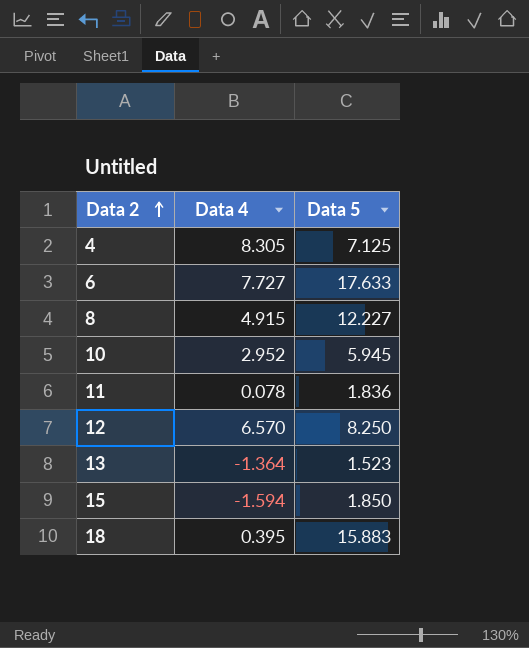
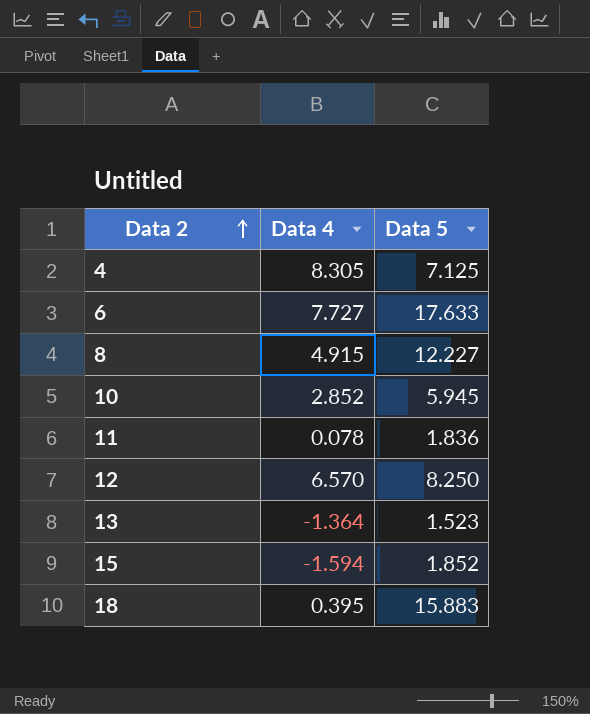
10 | Data 4: 2.952 -> 2.852
15 | Data 5: 1.850 -> 1.852

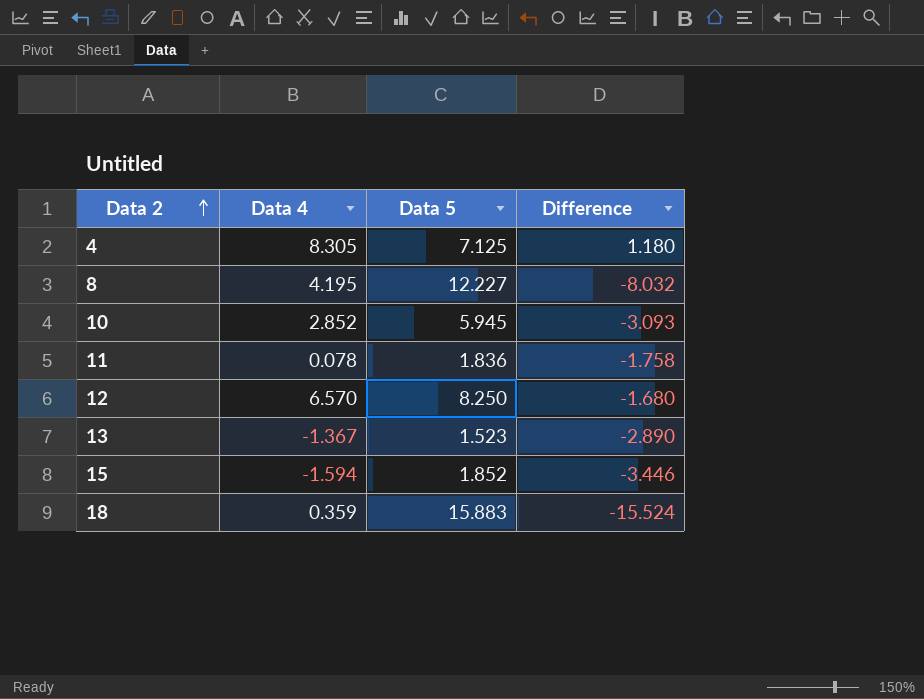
column Difference | formula: none -> [Data 4] - [Data 5]
row 6: 7.727 | 17.633 -> none
8 | Data 4: 4.915 -> 4.195
13 | Data 4: -1.364 -> -1.367
18 | Data 4: 0.395 -> 0.359

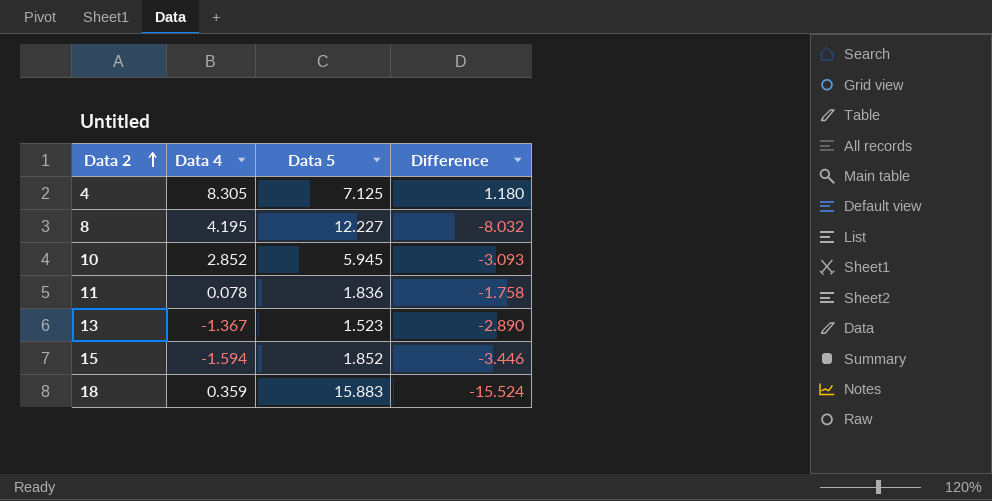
row 12: 6.570 | 8.250 | -1.680 -> none

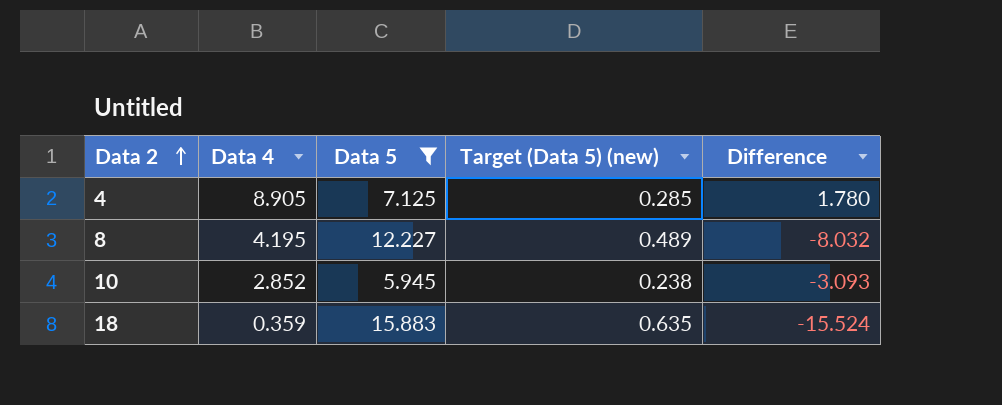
filter: none -> Data 5 >= 5.945
column Target (Data 5) (new) | formula: none -> [Data 5] * 0.04
4 | Data 4: 8.305 -> 8.905
4 | Difference: 1.180 -> 1.780

